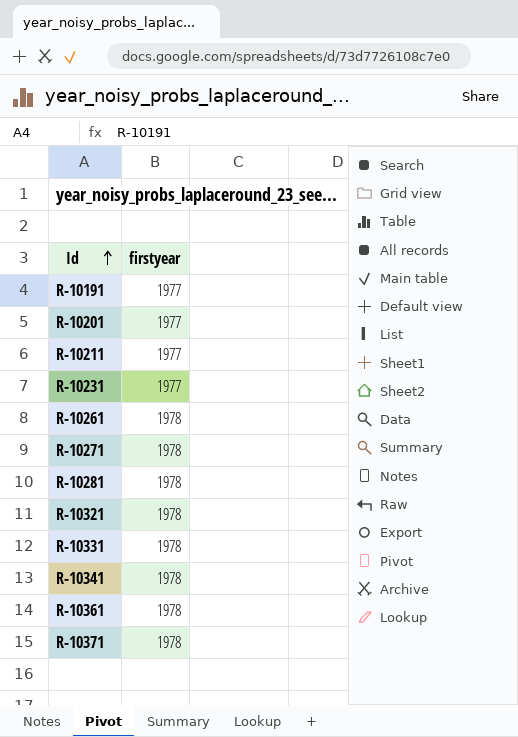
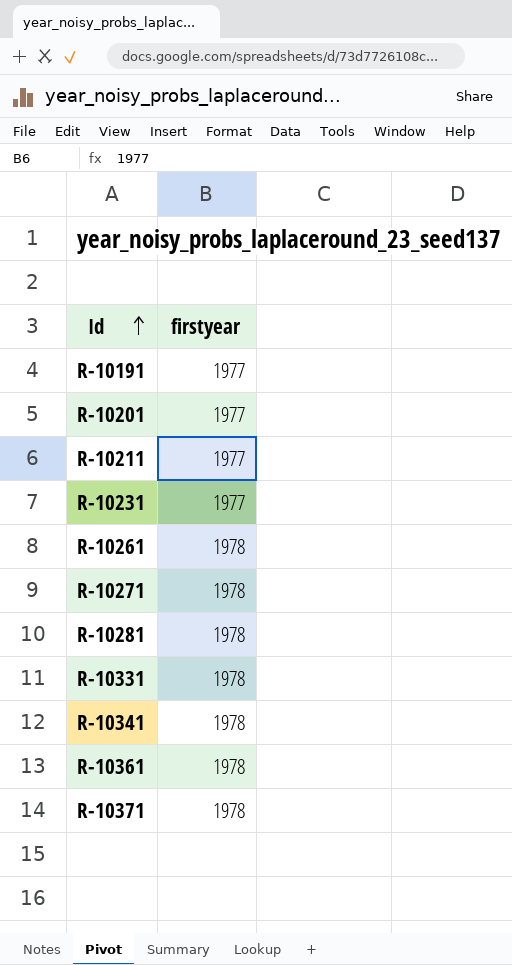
row R-10321: 1978 -> none

